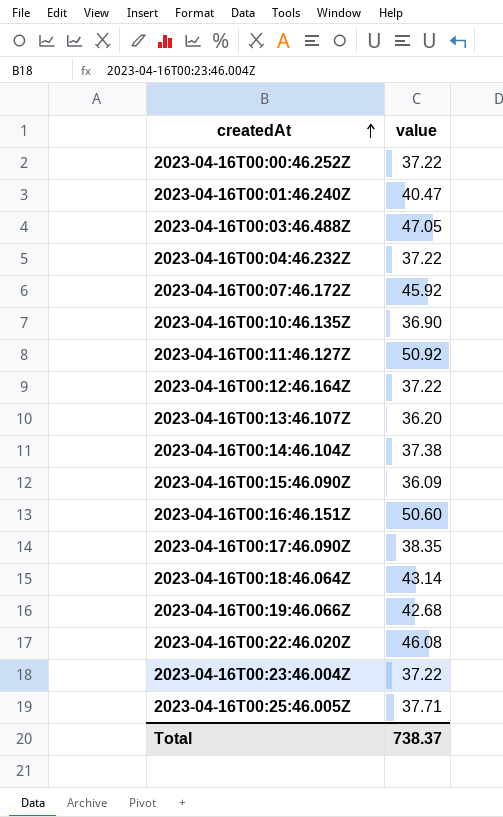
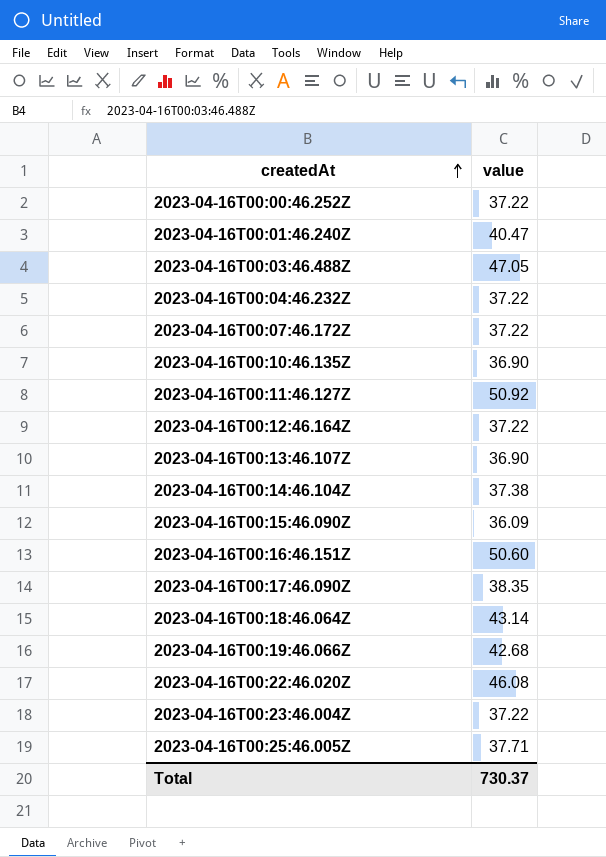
2023-04-16T00:07:46.172Z | value: 45.92 -> 37.22
2023-04-16T00:13:46.107Z | value: 36.20 -> 36.90
Total | value: 738.37 -> 730.37

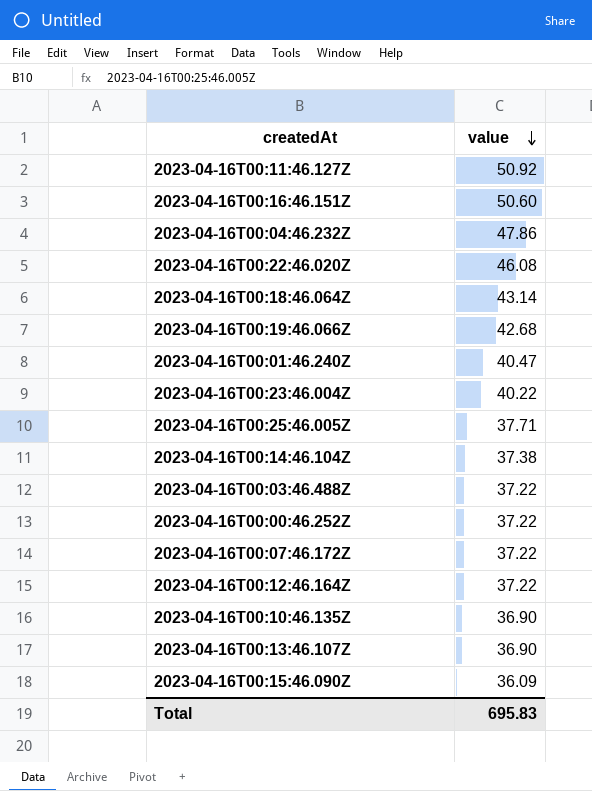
row order: createdAt ascending -> value descending
row 2023-04-16T00:17:46.090Z: 38.35 -> none
2023-04-16T00:04:46.232Z | value: 37.22 -> 47.86
2023-04-16T00:23:46.004Z | value: 37.22 -> 40.22
2023-04-16T00:03:46.488Z | value: 47.05 -> 37.22
Total | value: 730.37 -> 695.83

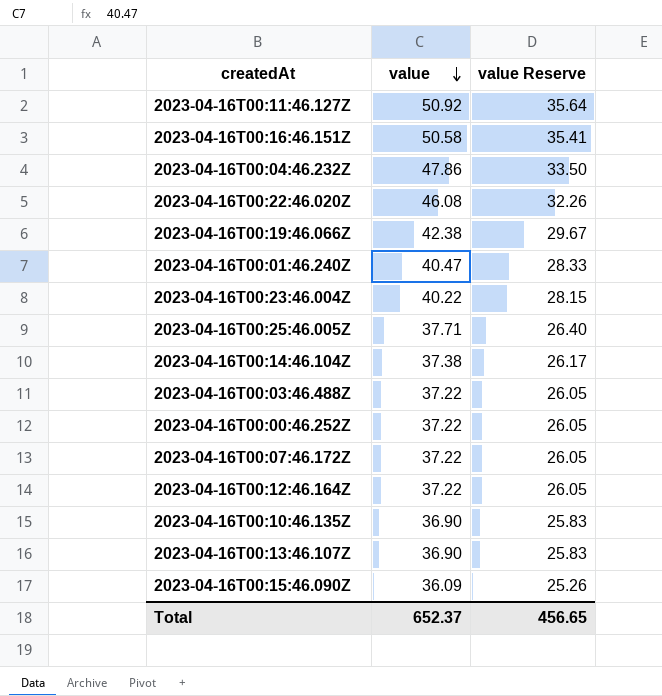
column value Reserve | formula: none -> [value] * 0.7
row 2023-04-16T00:18:46.064Z: 43.14 -> none
2023-04-16T00:16:46.151Z | value: 50.60 -> 50.58
2023-04-16T00:19:46.066Z | value: 42.68 -> 42.38
Total | value: 695.83 -> 652.37

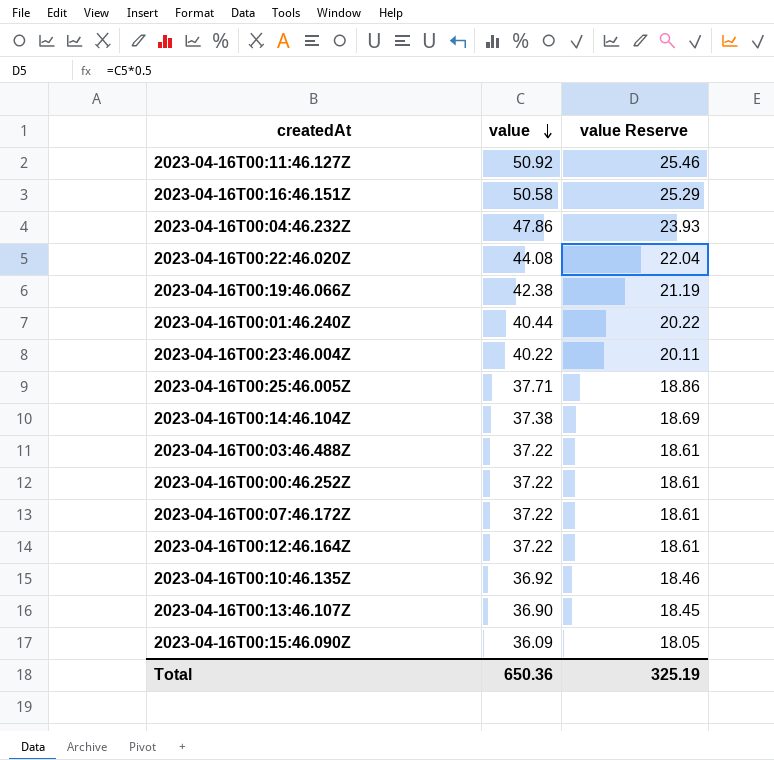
column value Reserve | formula: [value] * 0.7 -> [value] * 0.5
2023-04-16T00:22:46.020Z | value: 46.08 -> 44.08
2023-04-16T00:01:46.240Z | value: 40.47 -> 40.44
2023-04-16T00:10:46.135Z | value: 36.90 -> 36.92
Total | value: 652.37 -> 650.36
Total | value Reserve: 456.65 -> 325.19

